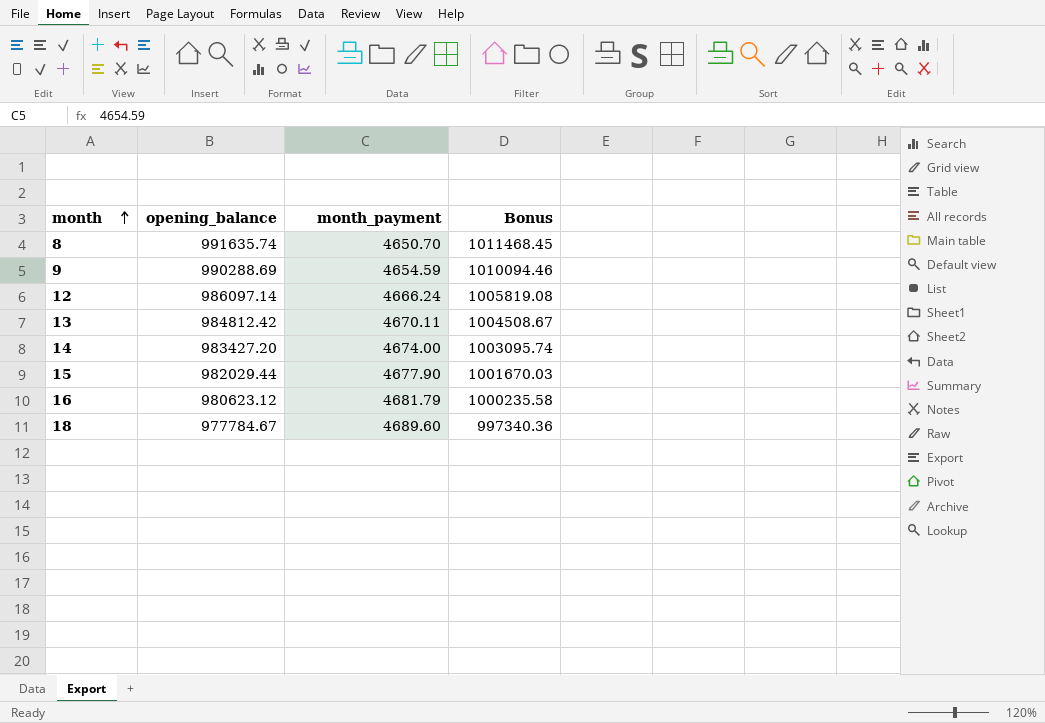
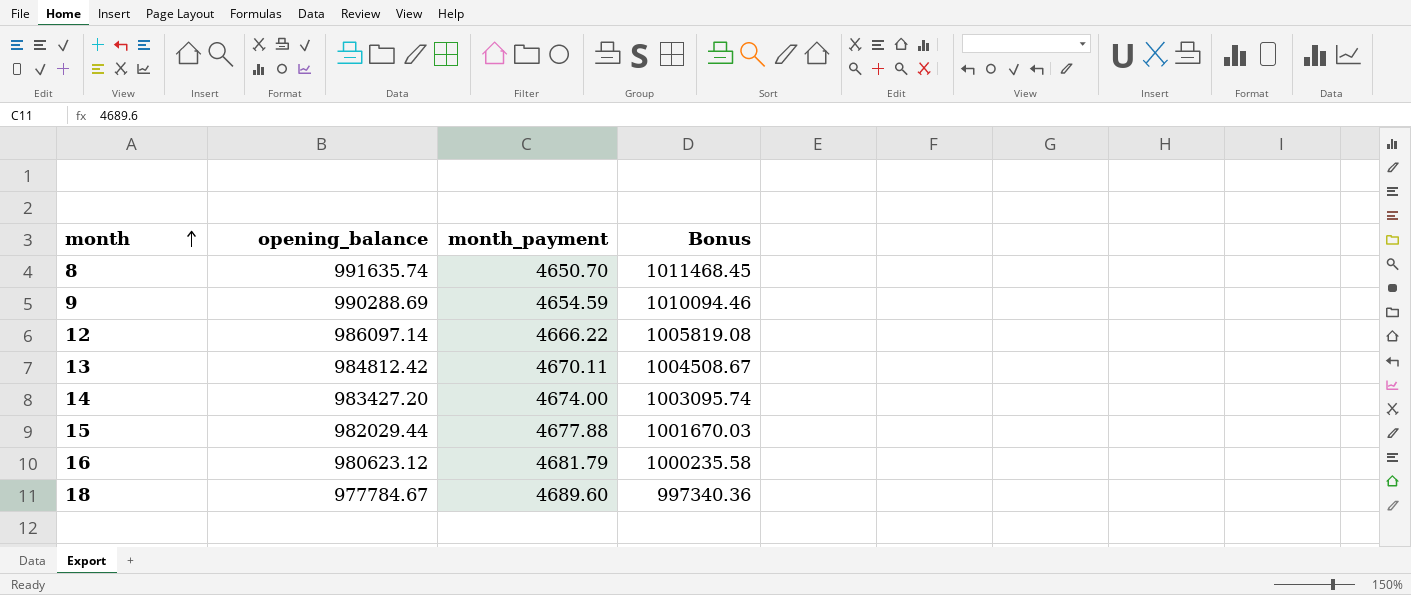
12 | month_payment: 4666.24 -> 4666.22
15 | month_payment: 4677.90 -> 4677.88

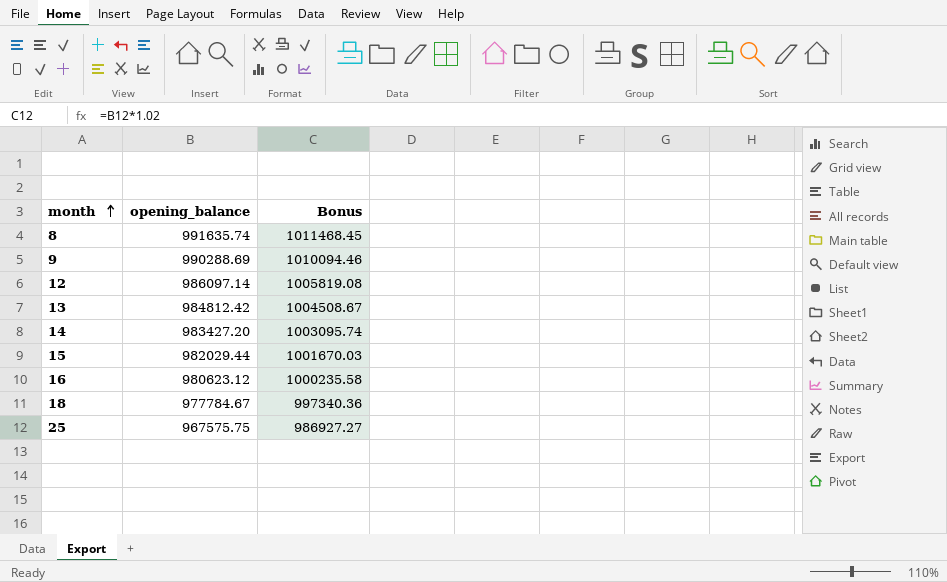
column month_payment | position: 3 -> none
row 25: none -> 967575.75 | 986927.27

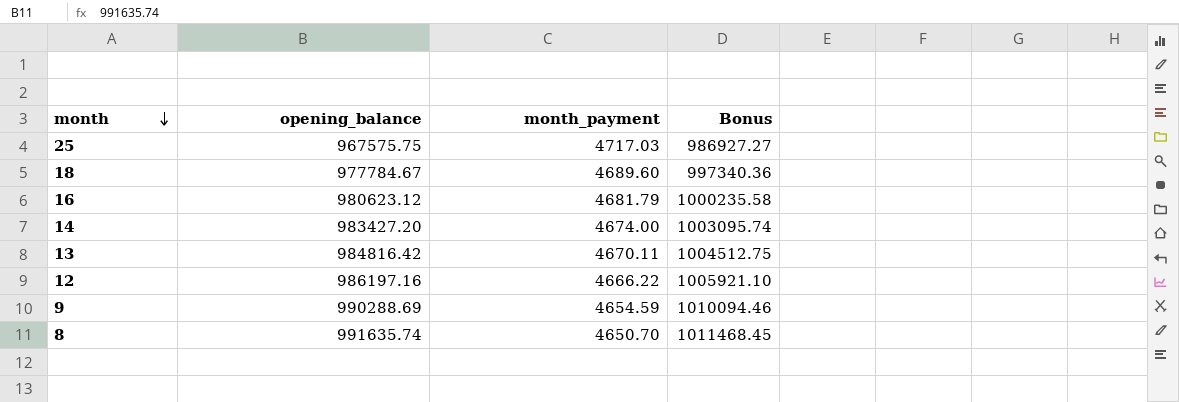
row order: month ascending -> month descending
column month_payment | position: none -> 3
row 15: 982029.44 | 1001670.03 -> none
13 | opening_balance: 984812.42 -> 984816.42
13 | Bonus: 1004508.67 -> 1004512.75
12 | opening_balance: 986097.14 -> 986197.16
12 | Bonus: 1005819.08 -> 1005921.10

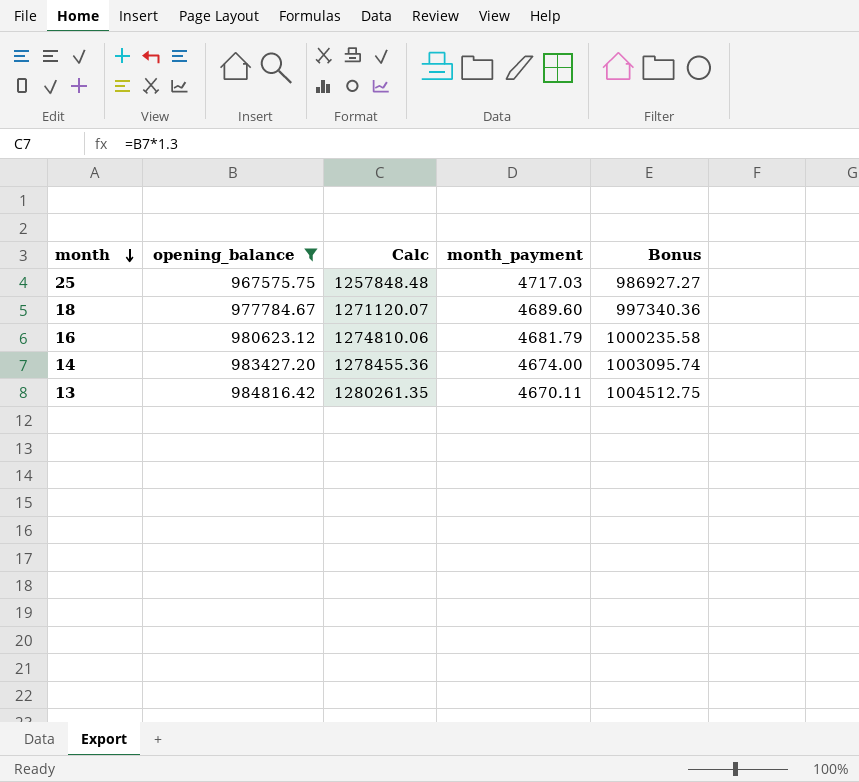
filter: none -> opening_balance <= 984816.42
column Calc | formula: none -> [opening_balance] * 1.3

